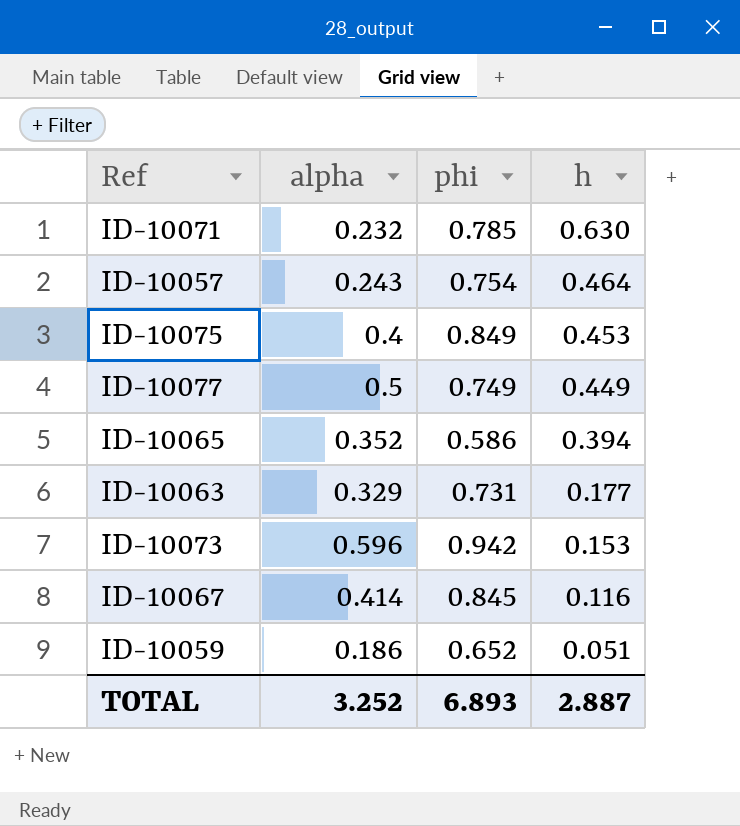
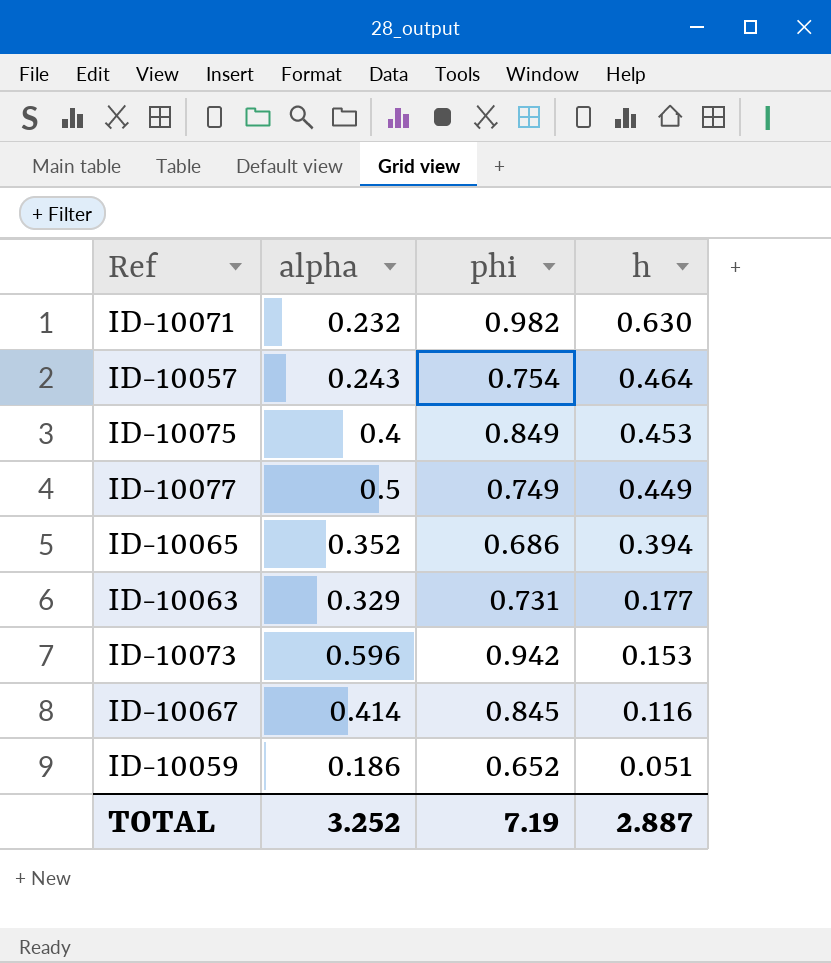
ID-10071 | phi: 0.785 -> 0.982
ID-10065 | phi: 0.586 -> 0.686
TOTAL | phi: 6.893 -> 7.19

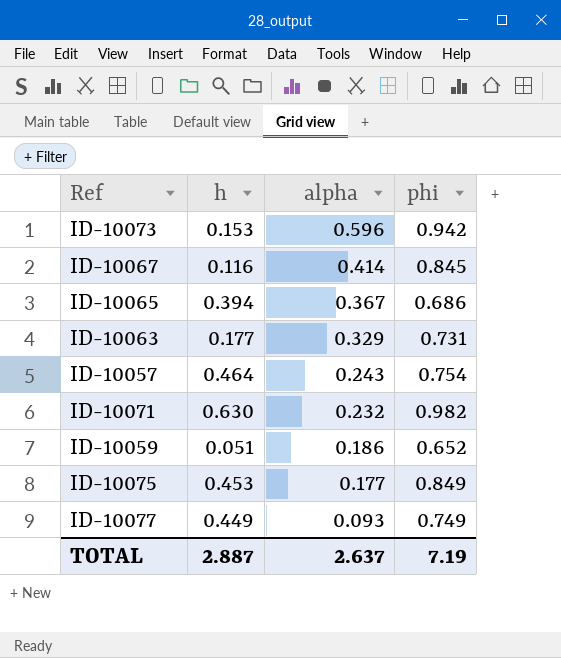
row order: h descending -> alpha descending
column h | position: 4 -> 2
ID-10065 | alpha: 0.352 -> 0.367
ID-10075 | alpha: 0.4 -> 0.177
ID-10077 | alpha: 0.5 -> 0.093
TOTAL | alpha: 3.252 -> 2.637

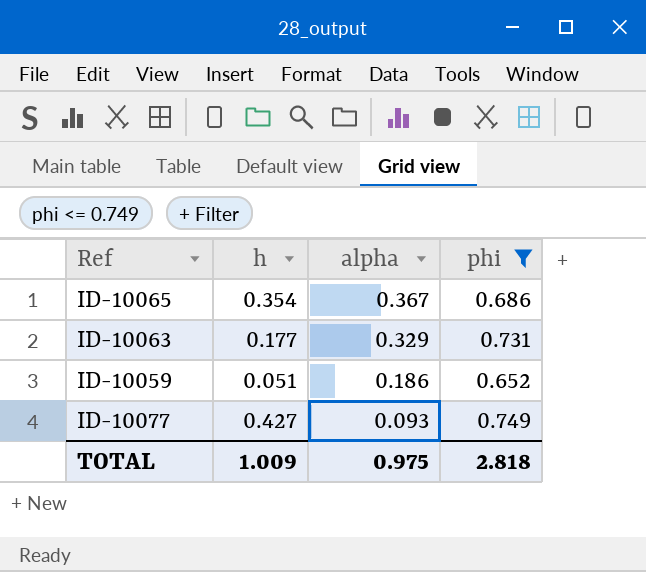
filter: none -> phi <= 0.749
ID-10065 | h: 0.394 -> 0.354
ID-10077 | h: 0.449 -> 0.427
TOTAL | h: 2.887 -> 1.009
TOTAL | alpha: 2.637 -> 0.975
TOTAL | phi: 7.19 -> 2.818

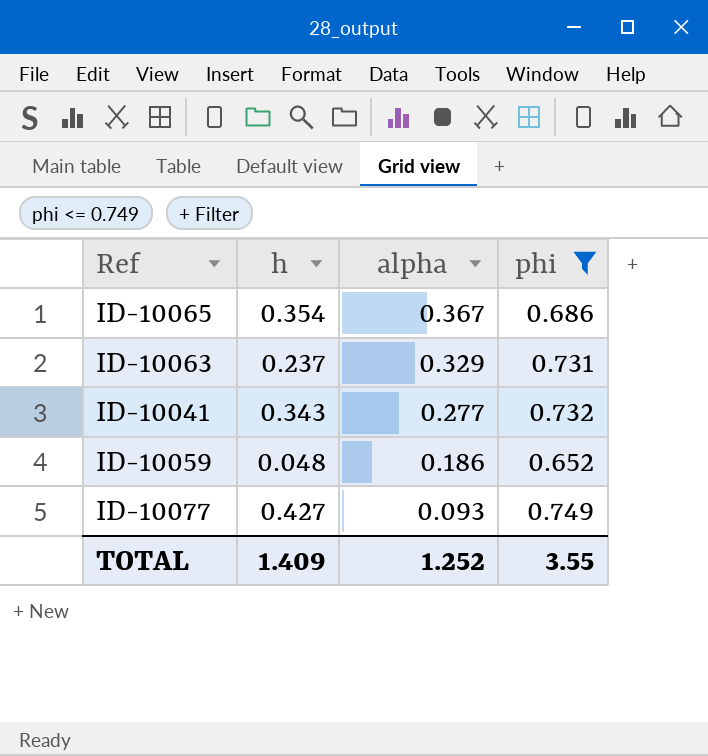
ID-10063 | h: 0.177 -> 0.237
row ID-10041: none -> 0.343 | 0.277 | 0.732
ID-10059 | h: 0.051 -> 0.048
TOTAL | h: 1.009 -> 1.409
TOTAL | alpha: 0.975 -> 1.252
TOTAL | phi: 2.818 -> 3.55

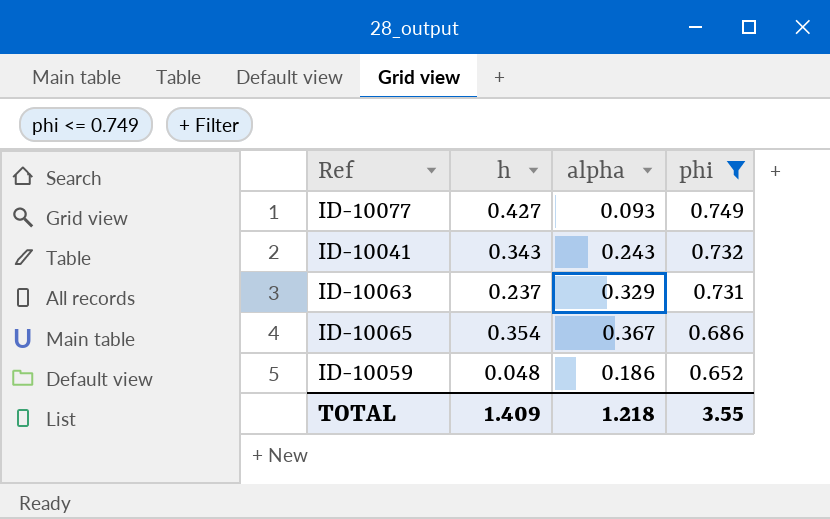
row order: alpha descending -> phi descending
ID-10041 | alpha: 0.277 -> 0.243
TOTAL | alpha: 1.252 -> 1.218

